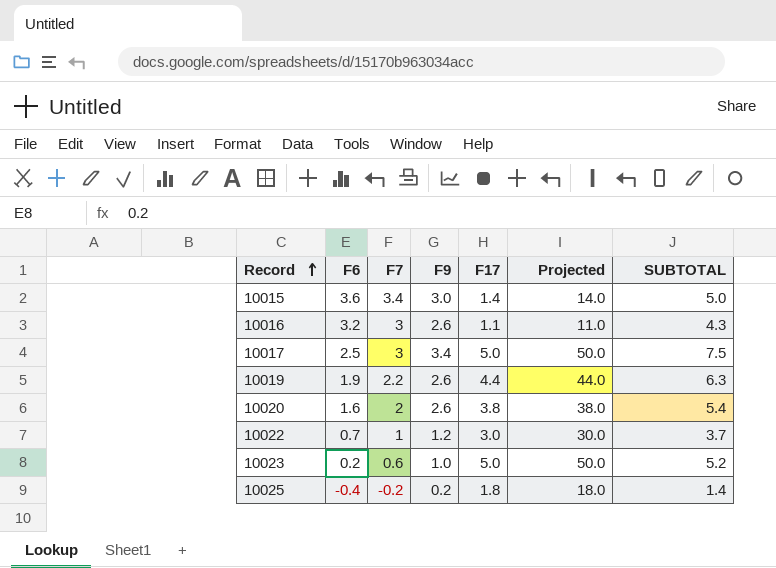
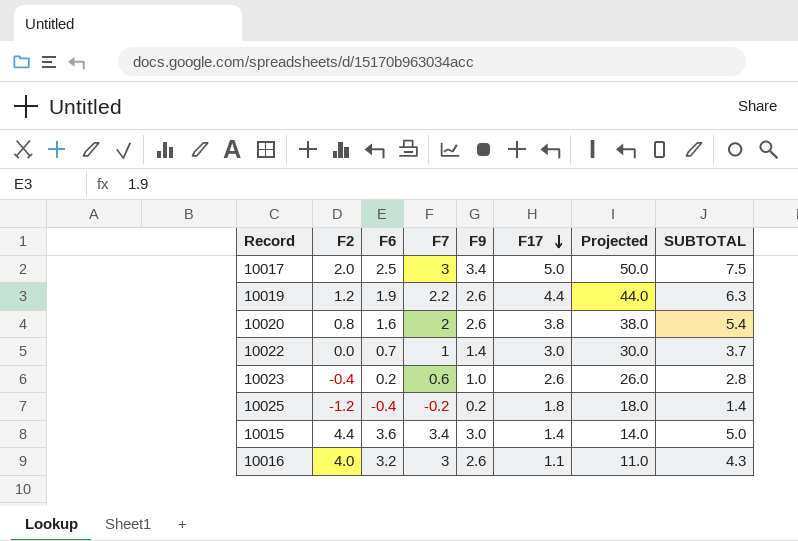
row order: Record ascending -> F17 descending
column F2 | position: none -> 2
10022 | F9: 1.2 -> 1.4
10023 | F17: 5.0 -> 2.6
10023 | Projected: 50.0 -> 26.0
10023 | SUBTOTAL: 5.2 -> 2.8

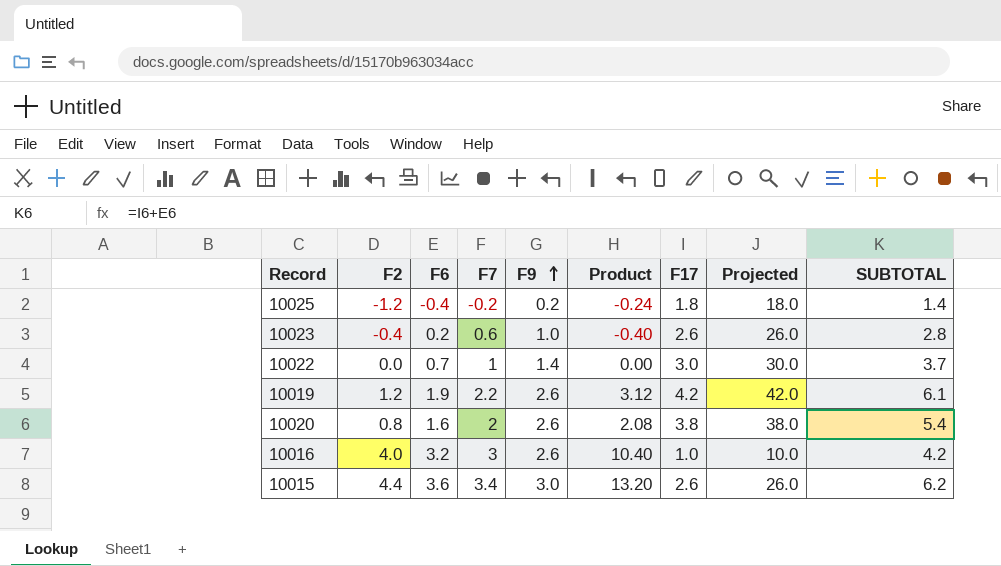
row order: F17 descending -> F9 ascending
column Product | formula: none -> [F2] * [F9]
row 10017: 2.0 | 2.5 | 3 | 3.4 | 5.0 | 50.0 | 7.5 -> none
10019 | F17: 4.4 -> 4.2
10019 | Projected: 44.0 -> 42.0
10019 | SUBTOTAL: 6.3 -> 6.1
10016 | F17: 1.1 -> 1.0
10016 | Projected: 11.0 -> 10.0
10016 | SUBTOTAL: 4.3 -> 4.2
10015 | F17: 1.4 -> 2.6
10015 | Projected: 14.0 -> 26.0
10015 | SUBTOTAL: 5.0 -> 6.2

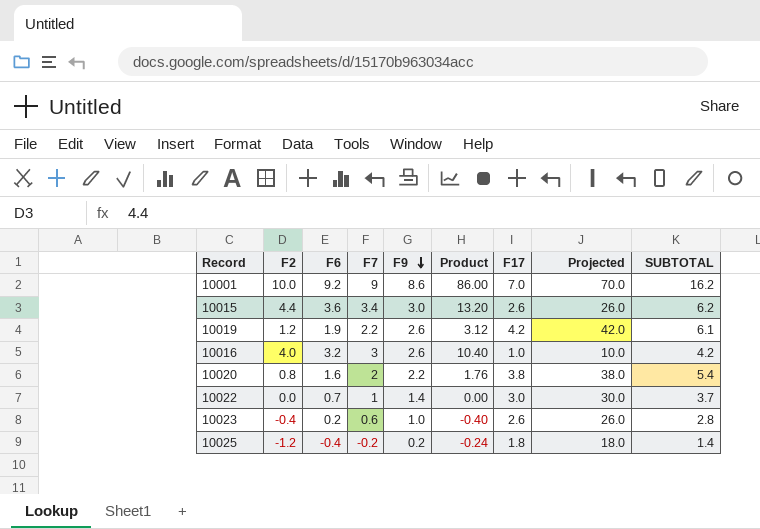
row order: F9 ascending -> F9 descending
row 10001: none -> 10.0 | 9.2 | 9 | 8.6 | 86.00 | 7.0 | 70.0 | 16.2
10020 | F9: 2.6 -> 2.2
10020 | Product: 2.08 -> 1.76

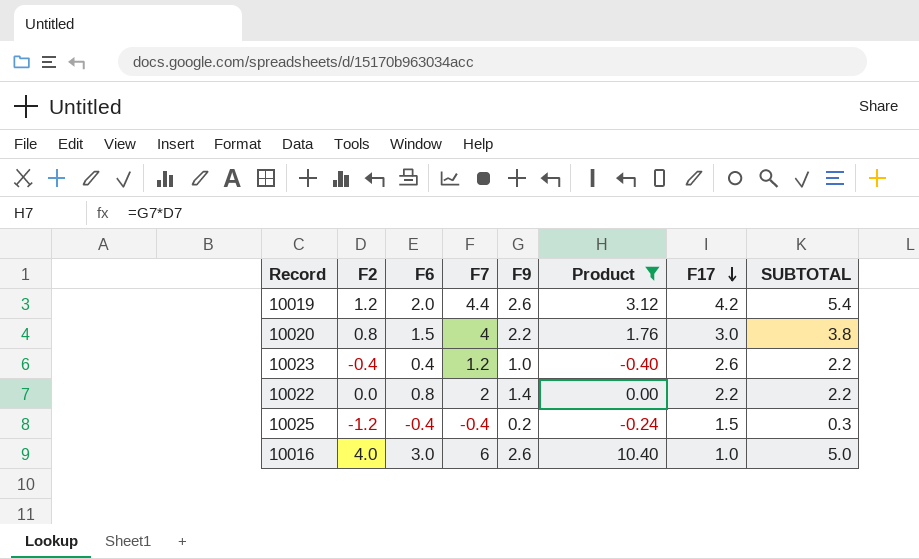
filter: none -> Product <= 10.40
row order: F9 descending -> F17 descending
column Projected | formula: [F17] * 10 -> none
column SUBTOTAL | formula: [F6] + [F17] -> [F2] + [F17]
10019 | F6: 1.9 -> 2.0
10019 | F7: 2.2 -> 4.4
10020 | F6: 1.6 -> 1.5
10020 | F7: 2 -> 4
10020 | F17: 3.8 -> 3.0
10023 | F6: 0.2 -> 0.4
10023 | F7: 0.6 -> 1.2
10022 | F6: 0.7 -> 0.8
10022 | F7: 1 -> 2
10022 | F17: 3.0 -> 2.2
10025 | F7: -0.2 -> -0.4
10025 | F17: 1.8 -> 1.5
10016 | F6: 3.2 -> 3.0
10016 | F7: 3 -> 6

